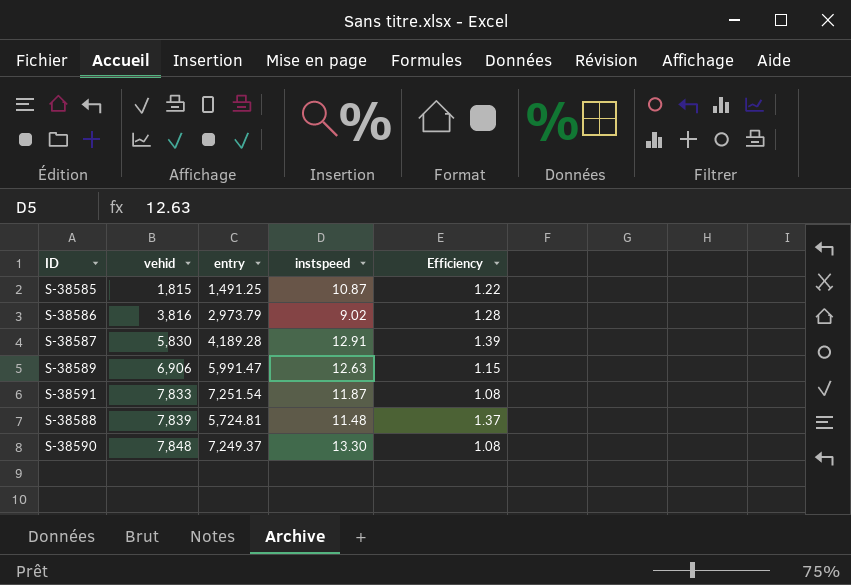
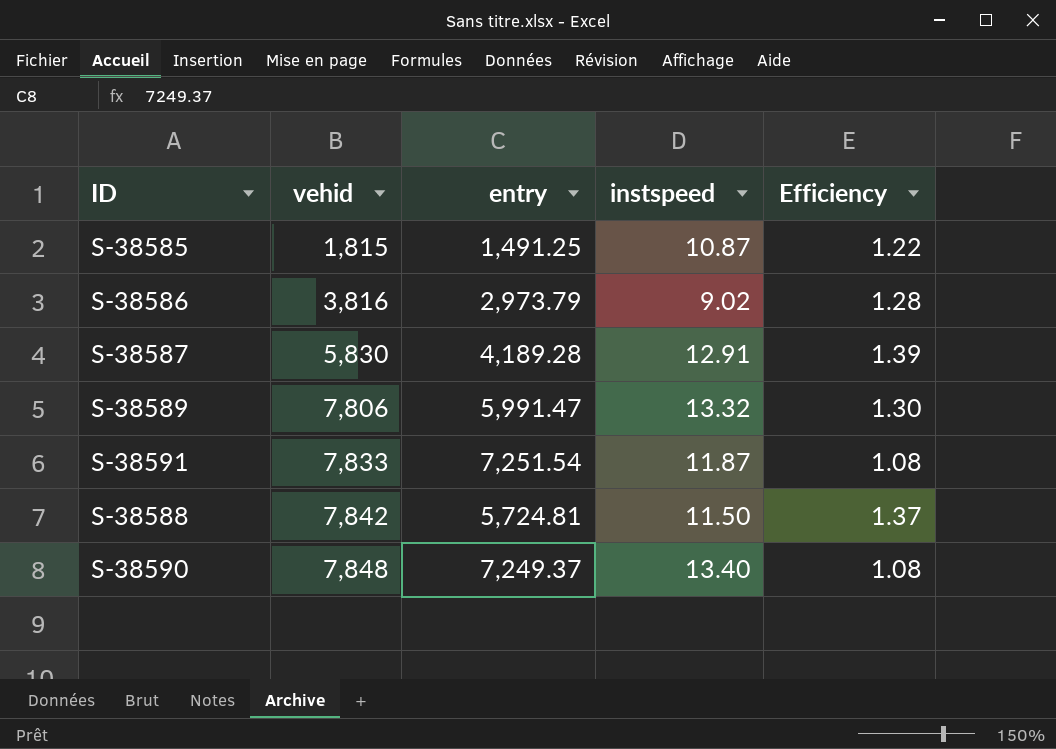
S-38589 | vehid: 6,906 -> 7,806
S-38589 | instspeed: 12.63 -> 13.32
S-38589 | Efficiency: 1.15 -> 1.30
S-38588 | vehid: 7,839 -> 7,842
S-38588 | instspeed: 11.48 -> 11.50
S-38590 | instspeed: 13.30 -> 13.40

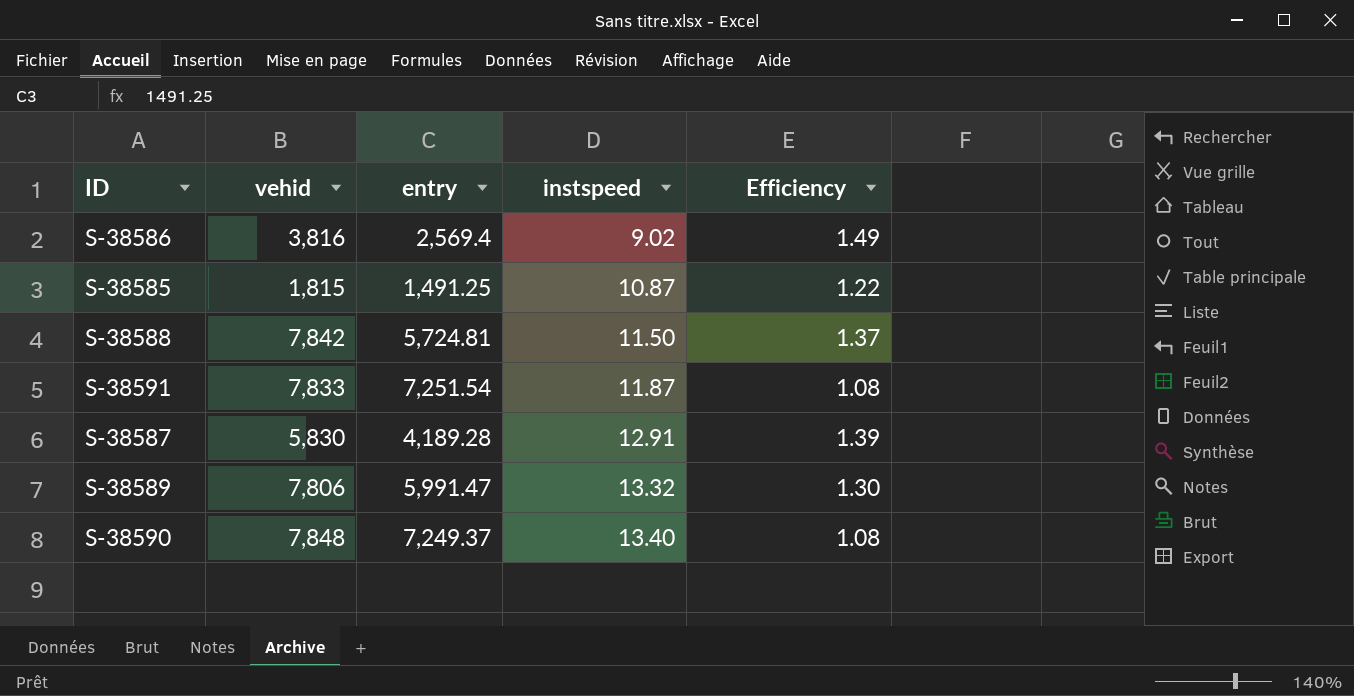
row order: vehid ascending -> instspeed ascending
S-38586 | entry: 2,973.79 -> 2,569.4
S-38586 | Efficiency: 1.28 -> 1.49

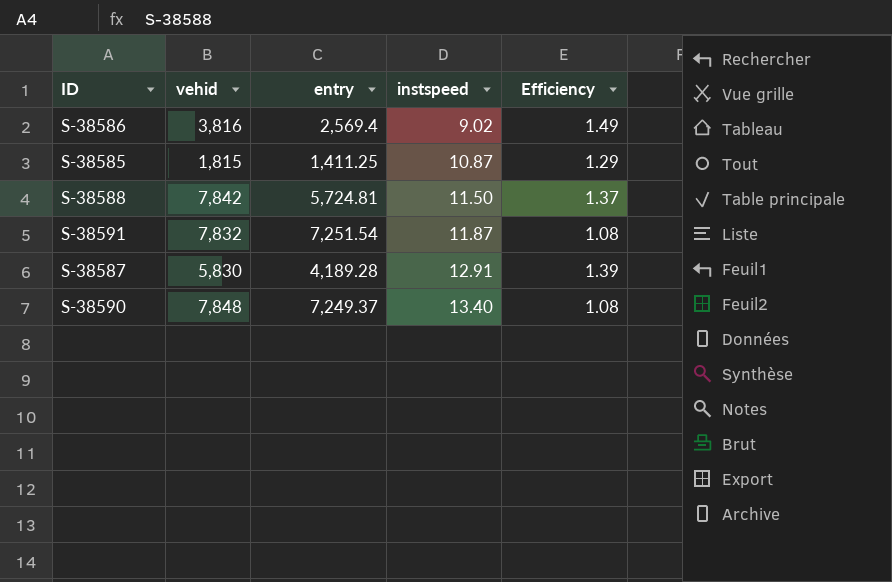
row S-38589: 7,806 | 5,991.47 | 13.32 | 1.30 -> none
S-38585 | entry: 1,491.25 -> 1,411.25
S-38585 | Efficiency: 1.22 -> 1.29
S-38591 | vehid: 7,833 -> 7,832

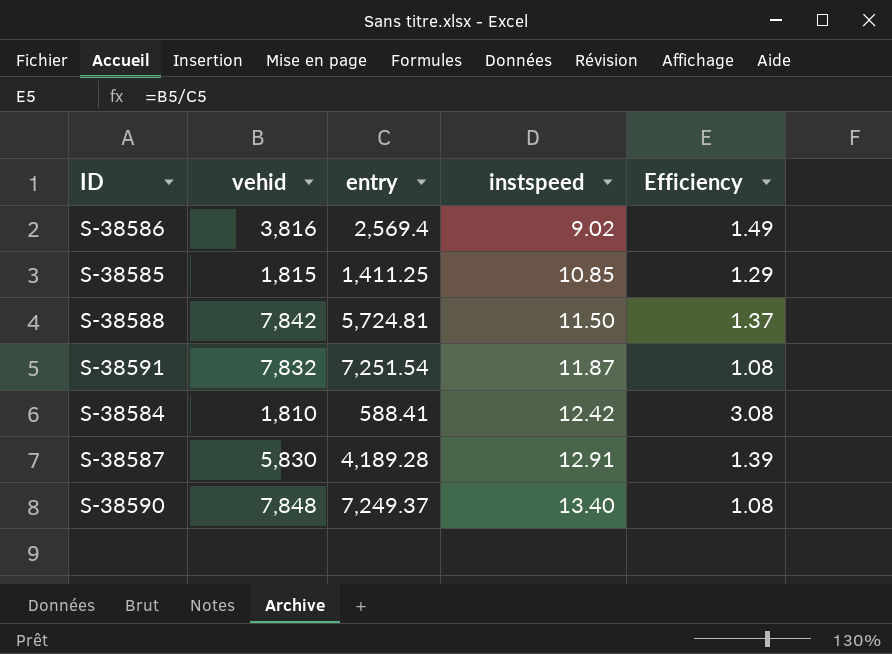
S-38585 | instspeed: 10.87 -> 10.85
row S-38584: none -> 1,810 | 588.41 | 12.42 | 3.08

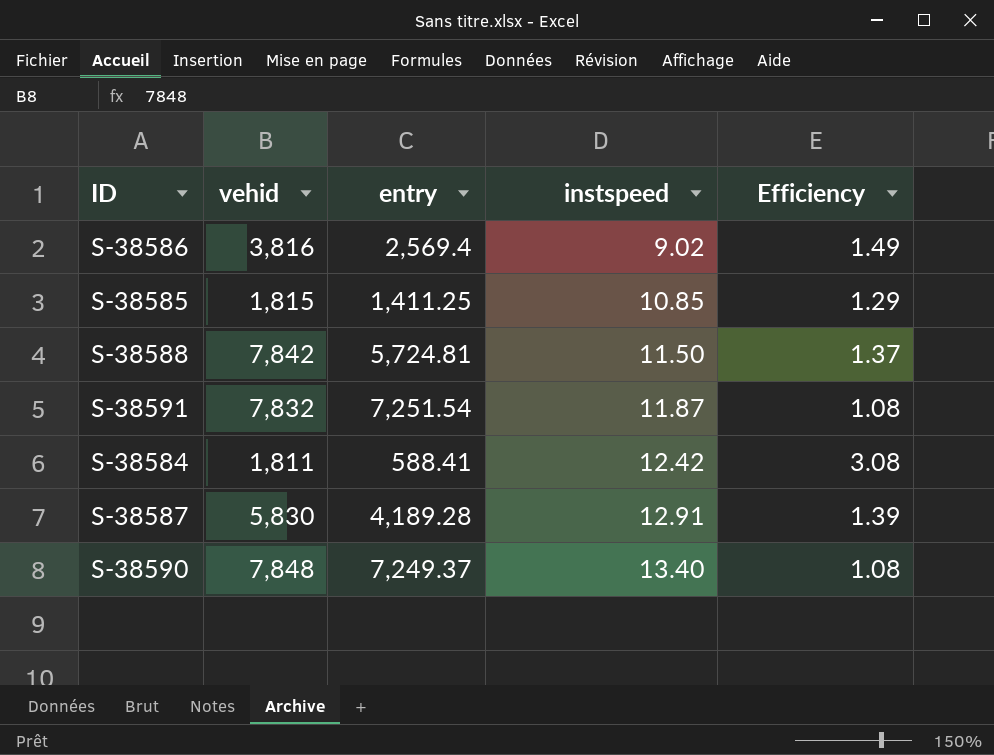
S-38584 | vehid: 1,810 -> 1,811

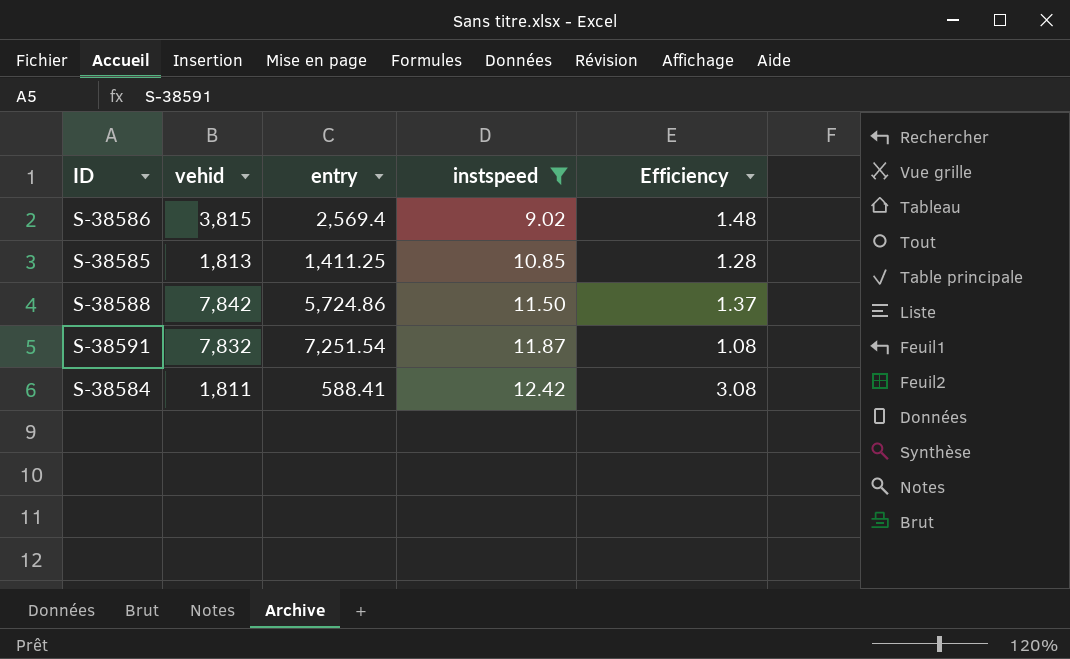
filter: none -> instspeed <= 12.42
S-38586 | vehid: 3,816 -> 3,815
S-38586 | Efficiency: 1.49 -> 1.48
S-38585 | vehid: 1,815 -> 1,813
S-38585 | Efficiency: 1.29 -> 1.28
S-38588 | entry: 5,724.81 -> 5,724.86

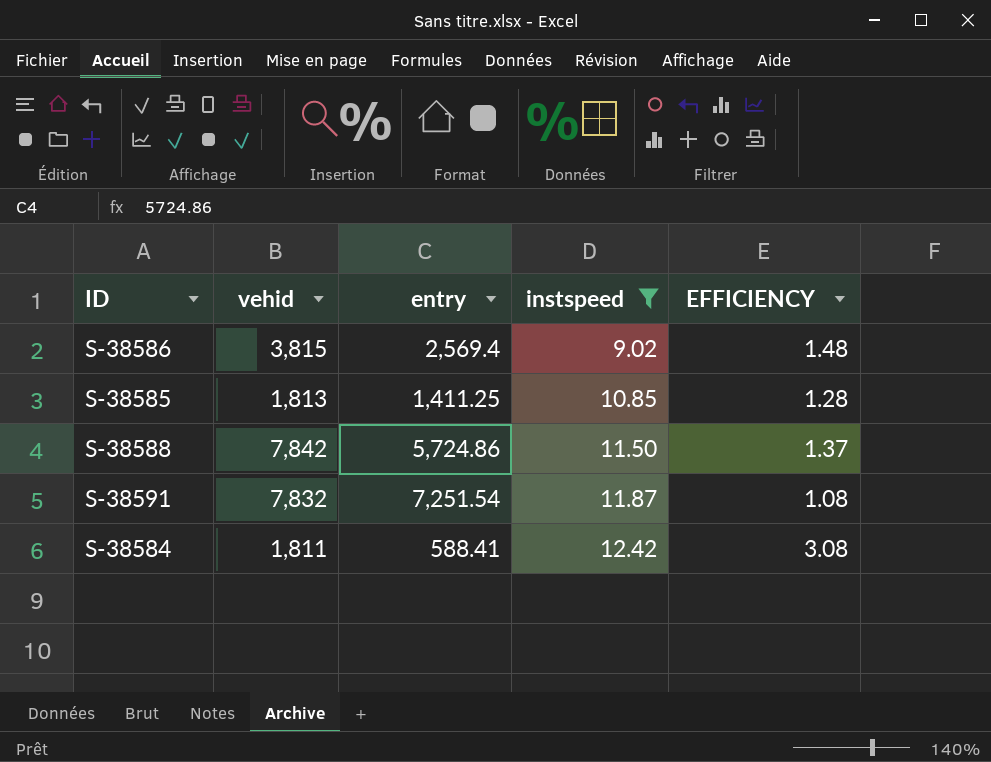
column name: Efficiency -> EFFICIENCY

